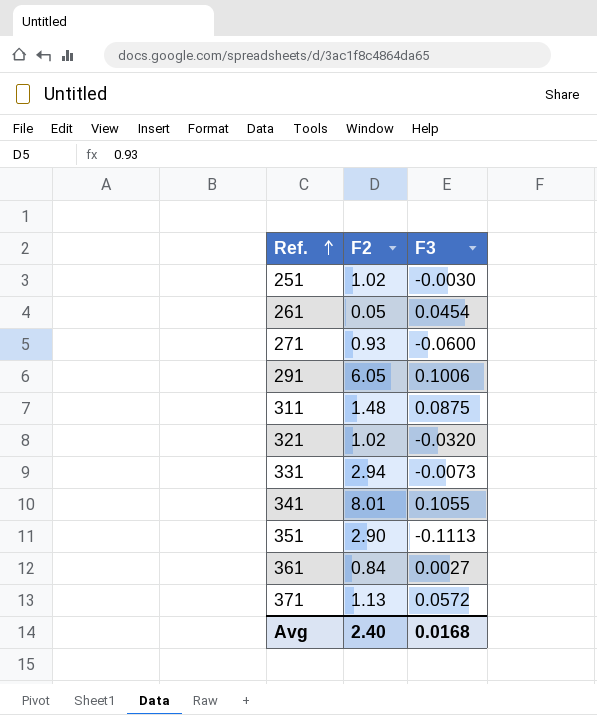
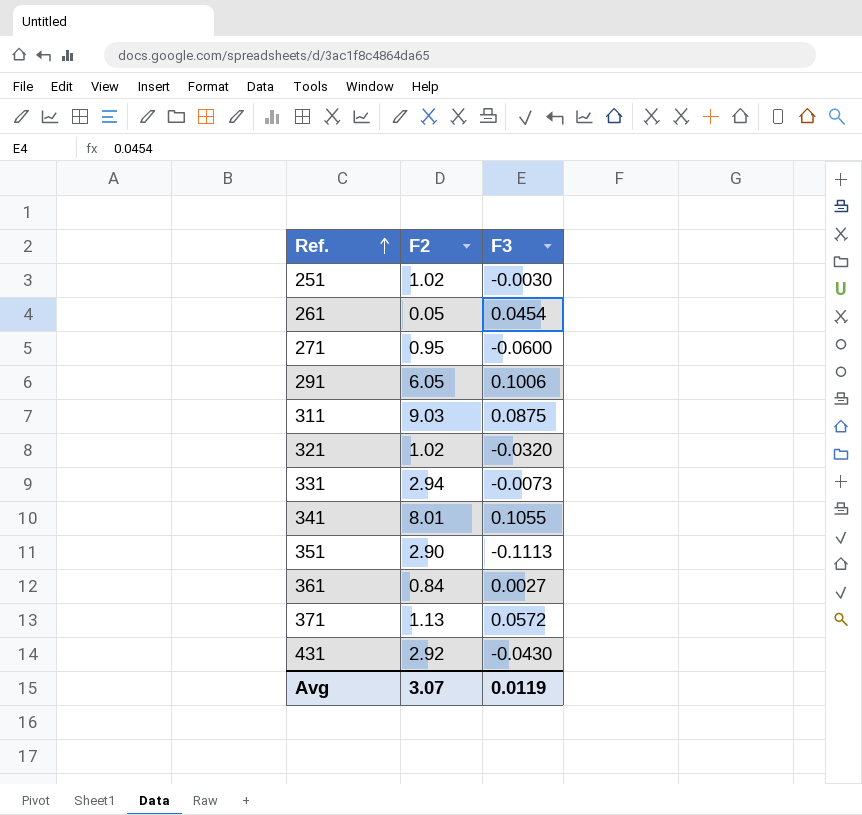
271 | F2: 0.93 -> 0.95
311 | F2: 1.48 -> 9.03
row 431: none -> 2.92 | -0.0430
Avg | F2: 2.40 -> 3.07
Avg | F3: 0.0168 -> 0.0119

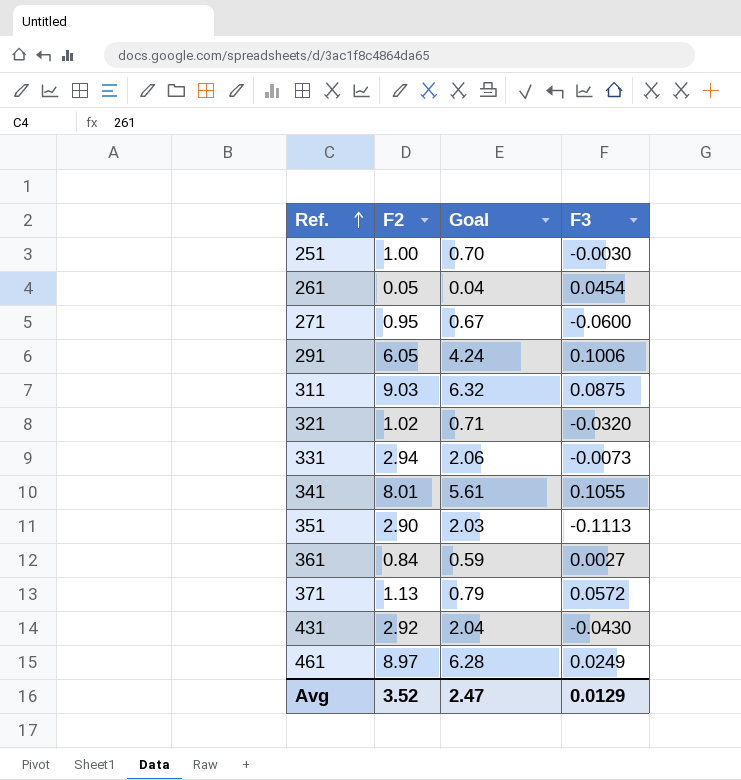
column Goal | formula: none -> [F2] * 0.7
251 | F2: 1.02 -> 1.00
row 461: none -> 8.97 | 6.28 | 0.0249
Avg | F2: 3.07 -> 3.52
Avg | F3: 0.0119 -> 0.0129

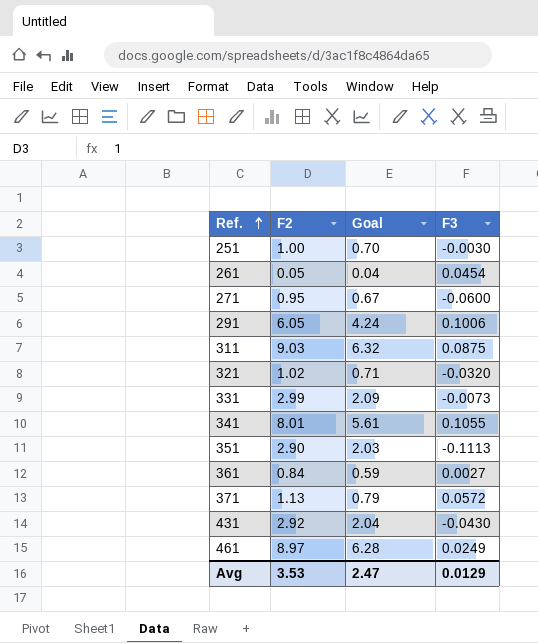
331 | F2: 2.94 -> 2.99
331 | Goal: 2.06 -> 2.09
Avg | F2: 3.52 -> 3.53

